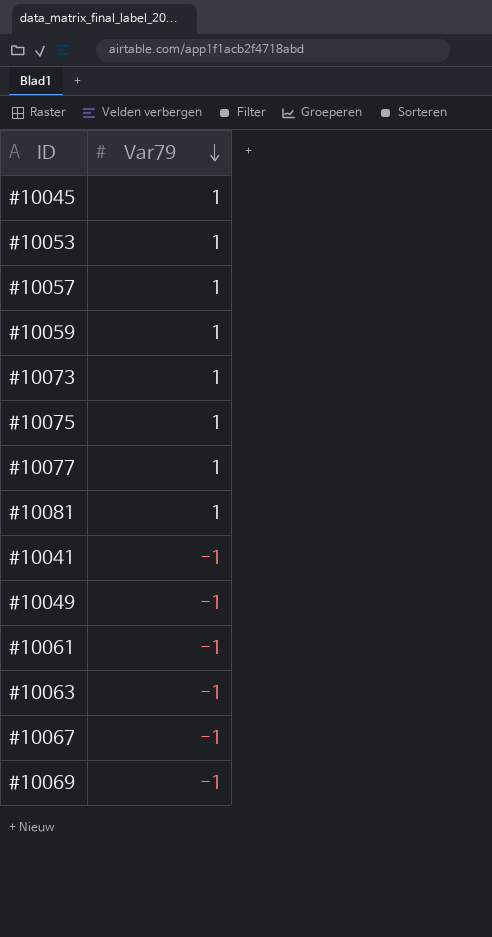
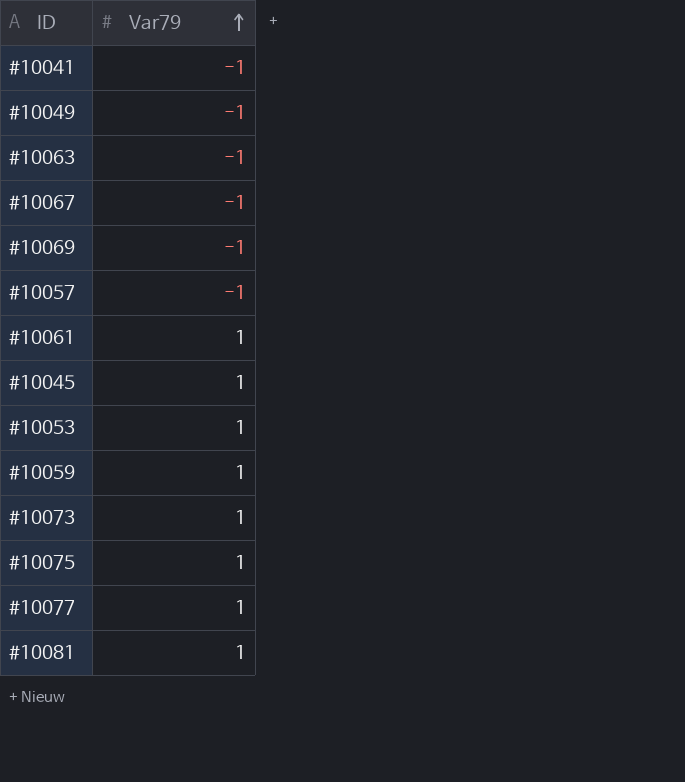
row order: Var79 descending -> Var79 ascending
#10057 | Var79: 1 -> -1
#10061 | Var79: -1 -> 1

